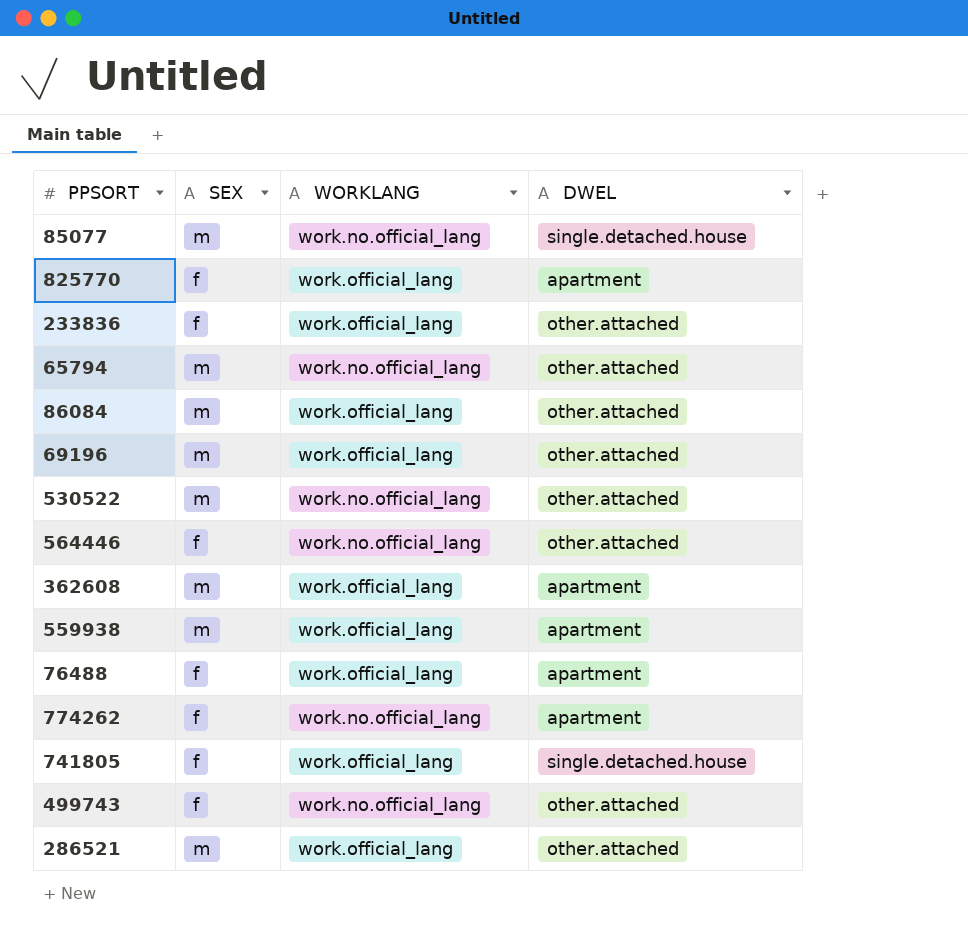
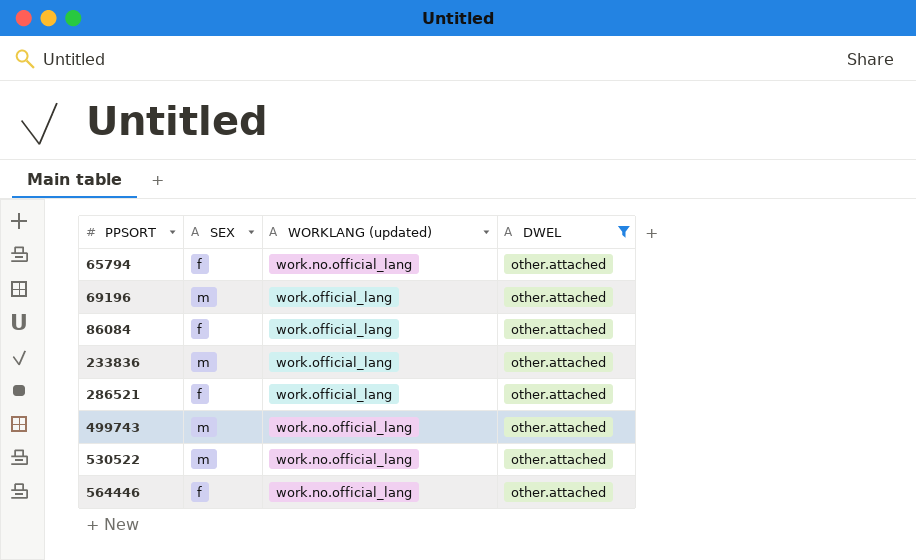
filter: none -> DWEL = other.attached
row order: none -> PPSORT ascending
column name: WORKLANG -> WORKLANG (updated)
65794 | SEX: m -> f
86084 | SEX: m -> f
233836 | SEX: f -> m
286521 | SEX: m -> f
499743 | SEX: f -> m

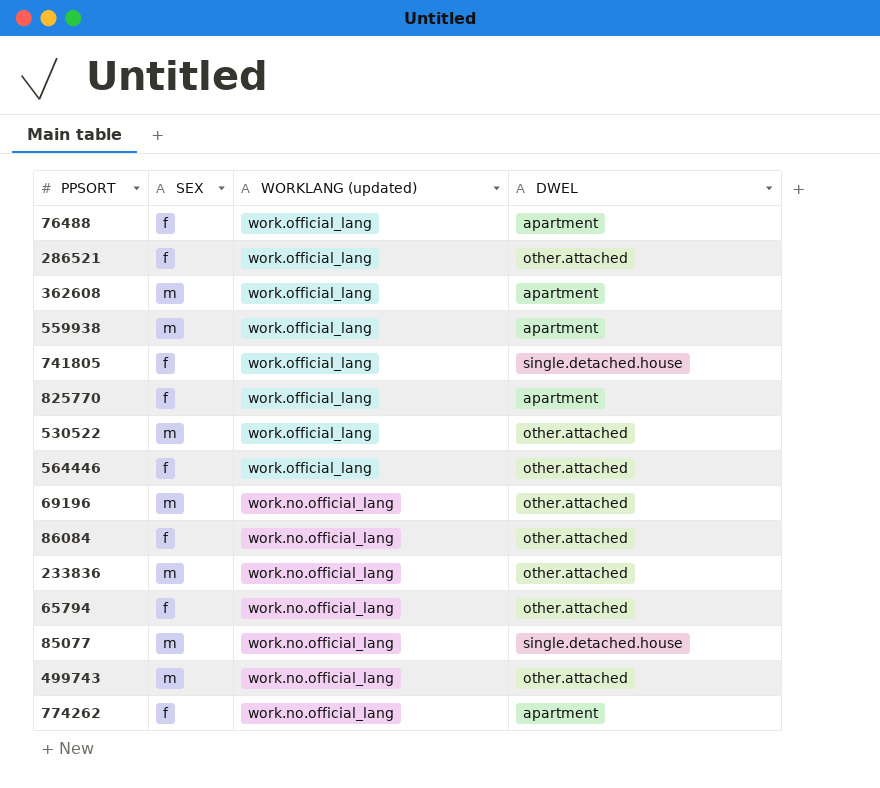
filter: DWEL = other.attached -> none
row order: PPSORT ascending -> WORKLANG (updated) descending
530522 | WORKLANG (updated): work.no.official_lang -> work.official_lang
564446 | WORKLANG (updated): work.no.official_lang -> work.official_lang
69196 | WORKLANG (updated): work.official_lang -> work.no.official_lang
86084 | WORKLANG (updated): work.official_lang -> work.no.official_lang
233836 | WORKLANG (updated): work.official_lang -> work.no.official_lang

